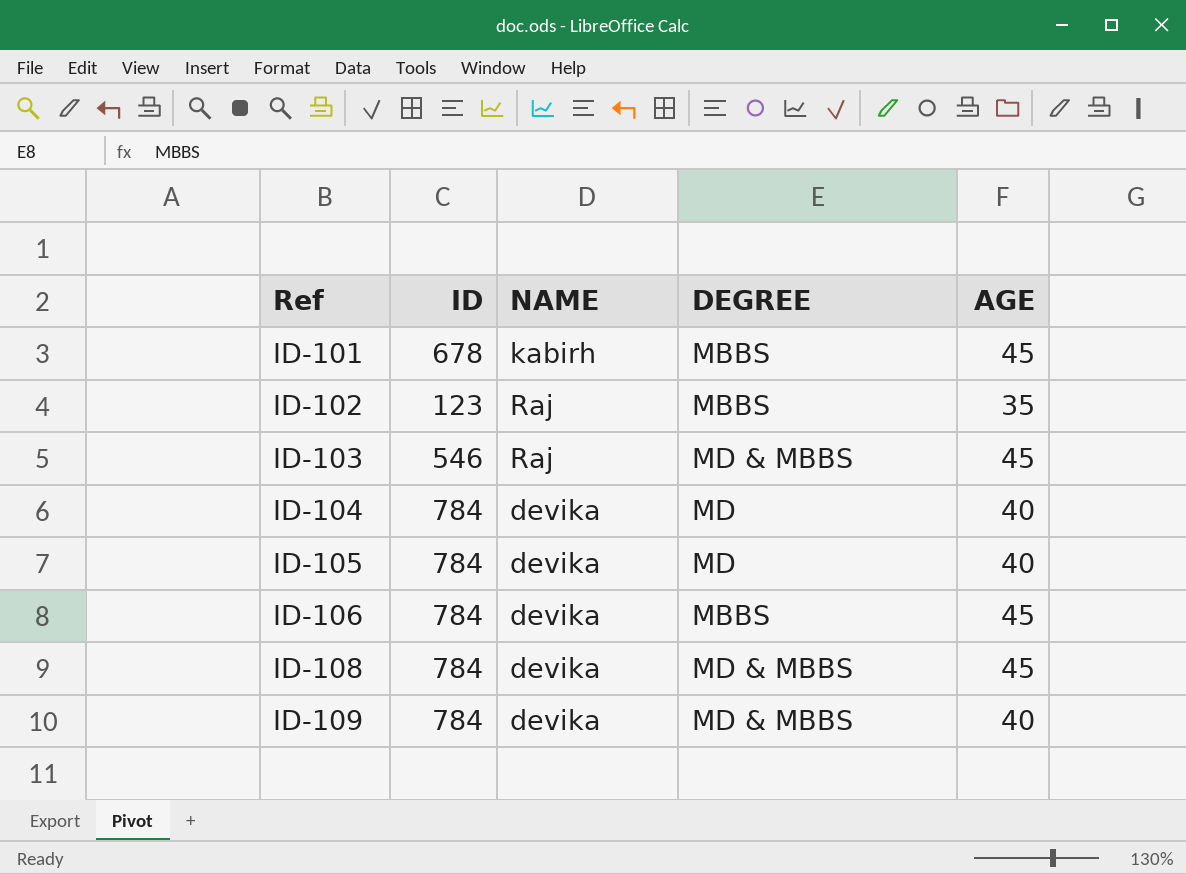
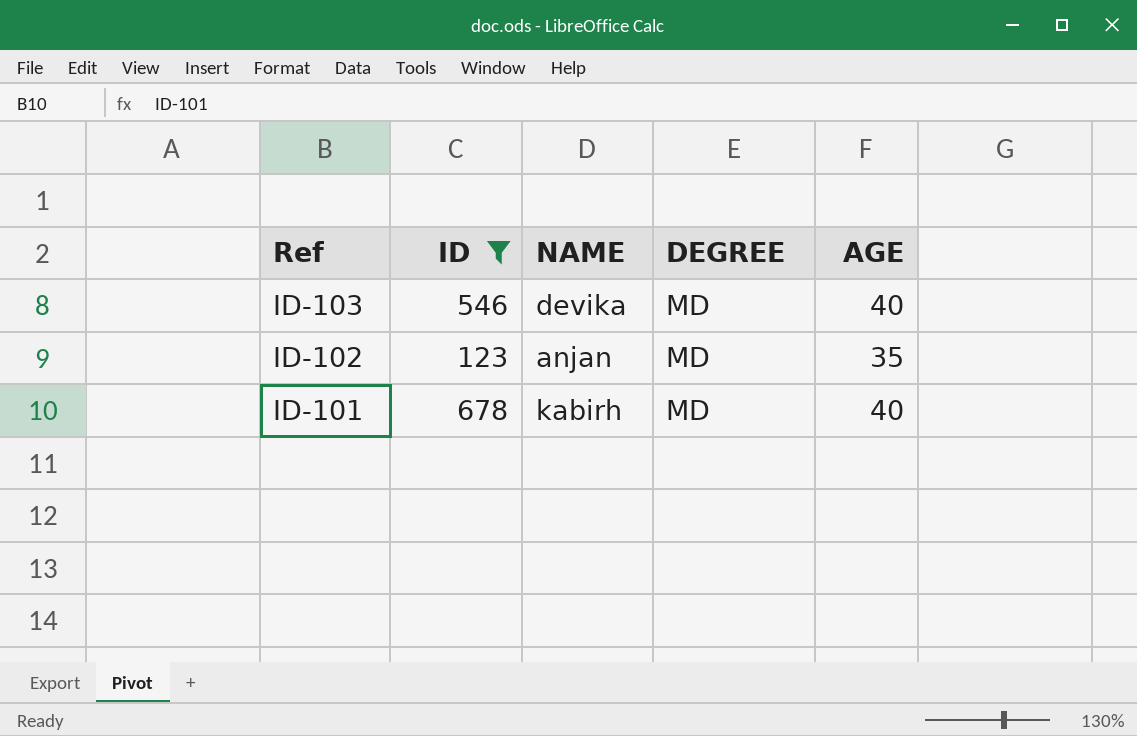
filter: none -> ID != 784
row order: Ref ascending -> Ref descending
ID-103 | NAME: Raj -> devika
ID-103 | DEGREE: MD & MBBS -> MD
ID-103 | AGE: 45 -> 40
ID-102 | NAME: Raj -> anjan
ID-102 | DEGREE: MBBS -> MD
ID-101 | DEGREE: MBBS -> MD
ID-101 | AGE: 45 -> 40

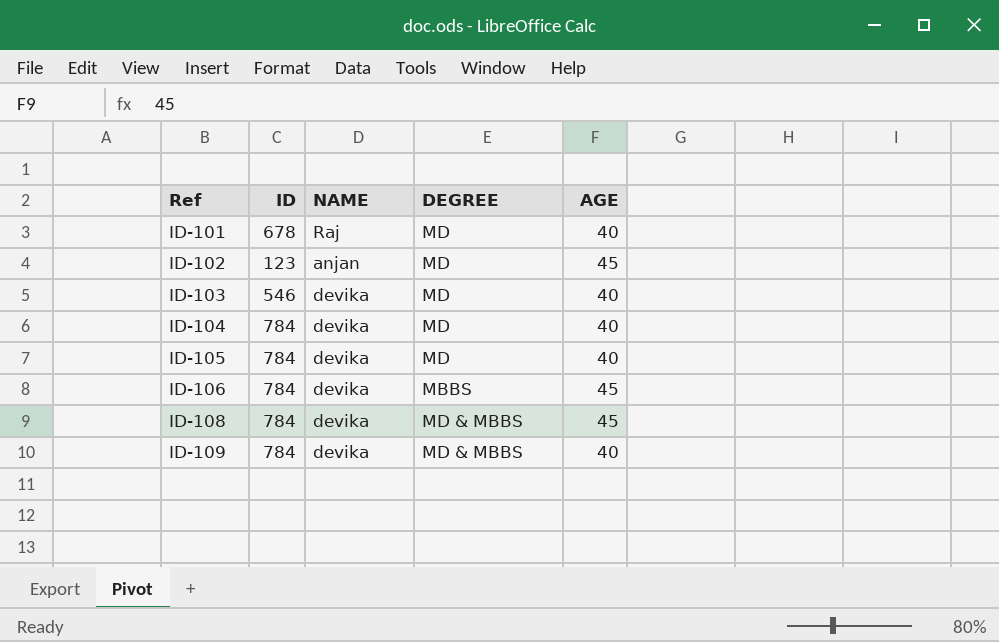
filter: ID != 784 -> none
row order: Ref descending -> Ref ascending
ID-101 | NAME: kabirh -> Raj
ID-102 | AGE: 35 -> 45

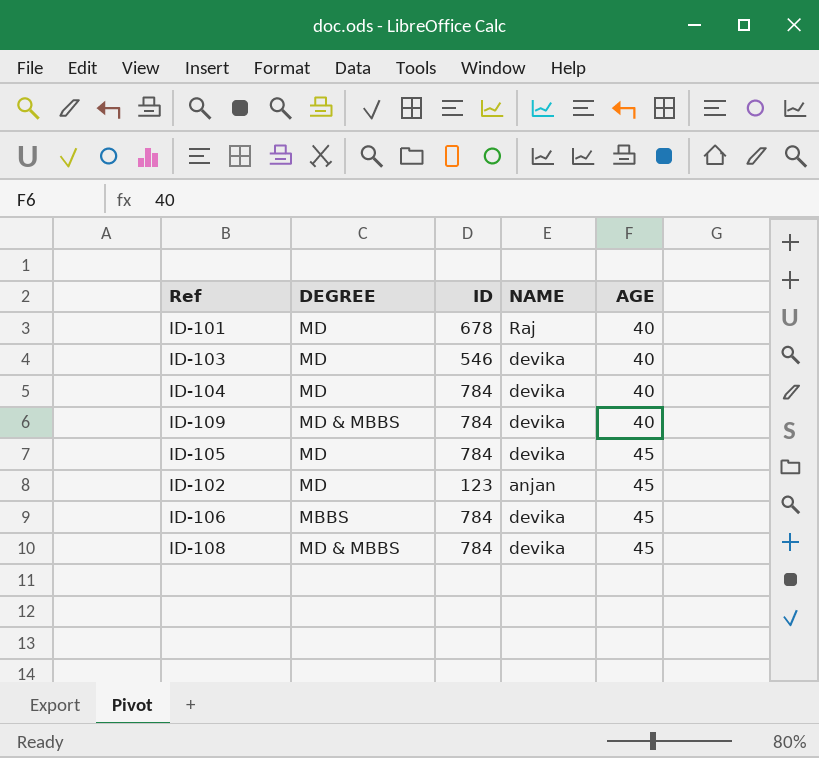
row order: Ref ascending -> AGE ascending
column DEGREE | position: 4 -> 2
ID-105 | AGE: 40 -> 45

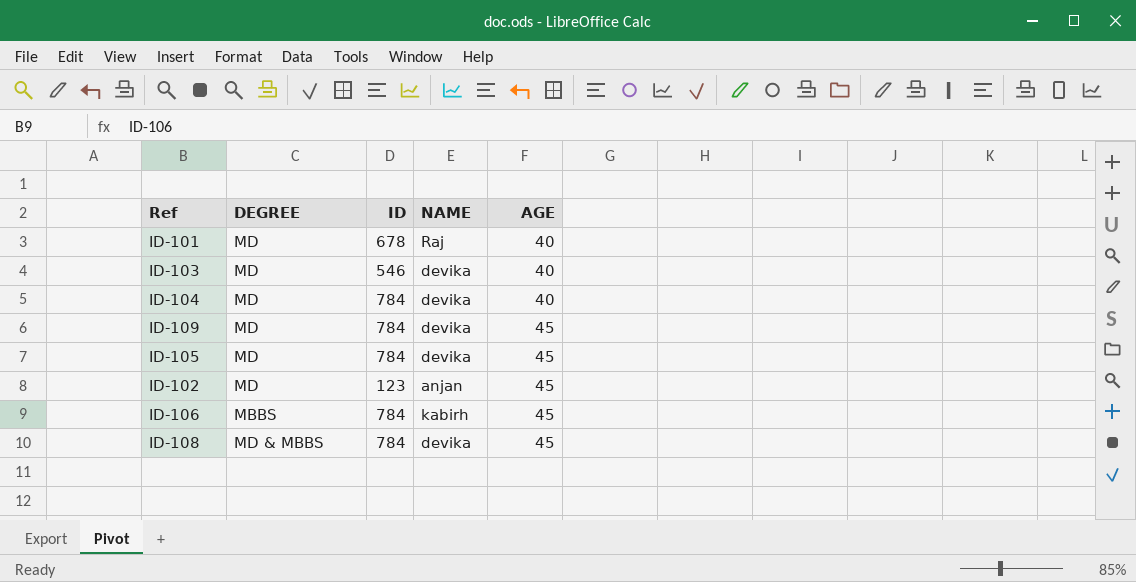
ID-109 | DEGREE: MD & MBBS -> MD
ID-109 | AGE: 40 -> 45
ID-106 | NAME: devika -> kabirh

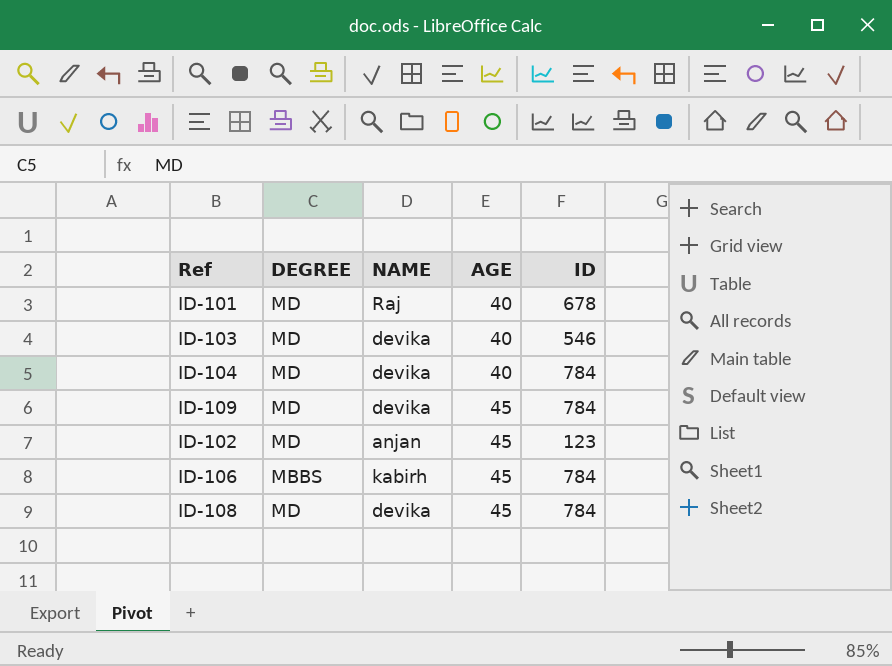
column ID | position: 3 -> 5
row ID-105: MD | 784 | devika | 45 -> none
ID-108 | DEGREE: MD & MBBS -> MD

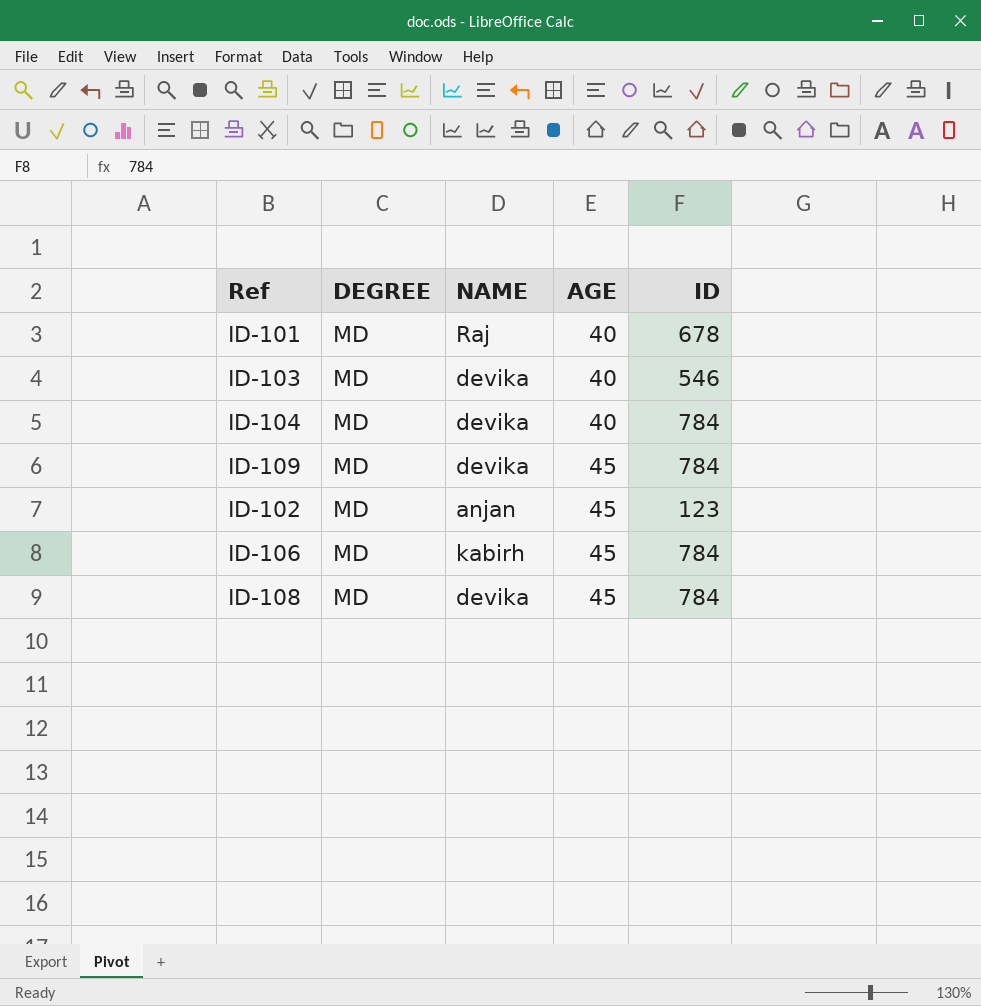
ID-106 | DEGREE: MBBS -> MD

